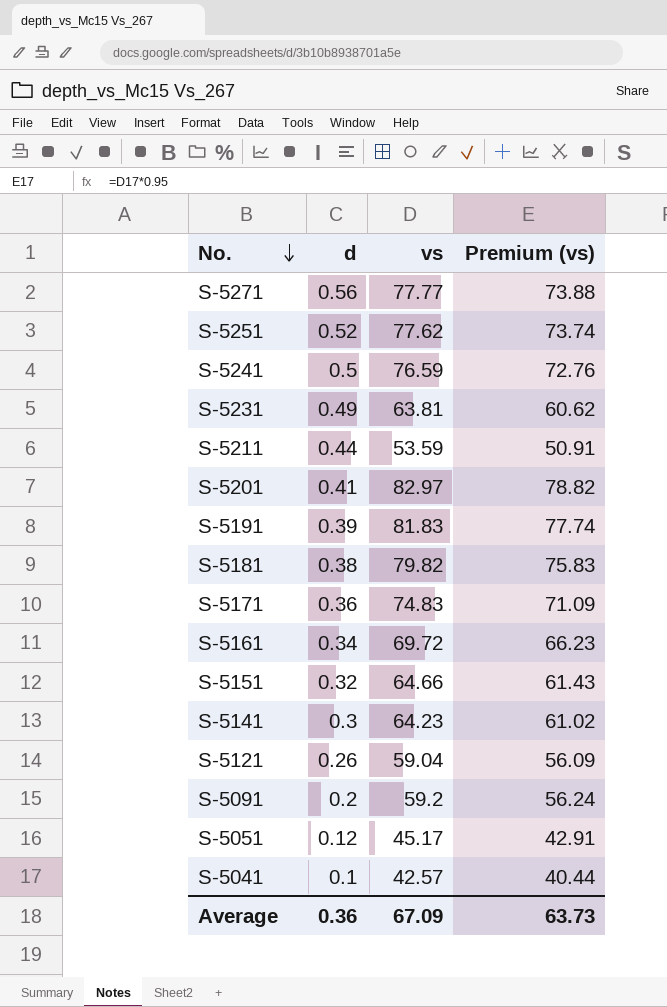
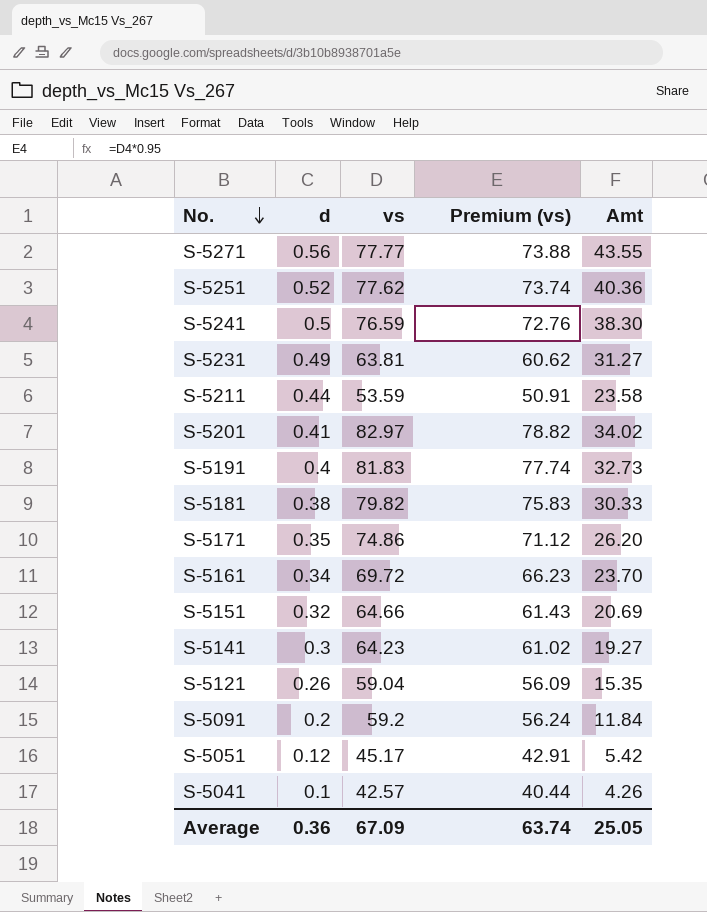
column Amt | formula: none -> [d] * [vs]
S-5191 | d: 0.39 -> 0.4
S-5171 | d: 0.36 -> 0.35
S-5171 | vs: 74.83 -> 74.86
S-5171 | Premium (vs): 71.09 -> 71.12
Average | Premium (vs): 63.73 -> 63.74

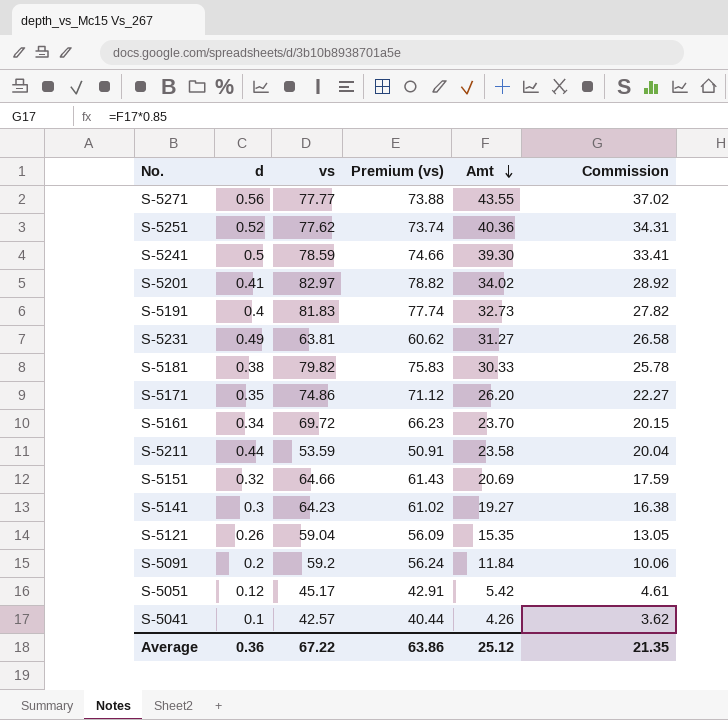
row order: No. descending -> Amt descending
column Commission | formula: none -> [Amt] * 0.85
S-5241 | vs: 76.59 -> 78.59
S-5241 | Premium (vs): 72.76 -> 74.66
S-5241 | Amt: 38.30 -> 39.30
Average | vs: 67.09 -> 67.22
Average | Premium (vs): 63.74 -> 63.86
Average | Amt: 25.05 -> 25.12

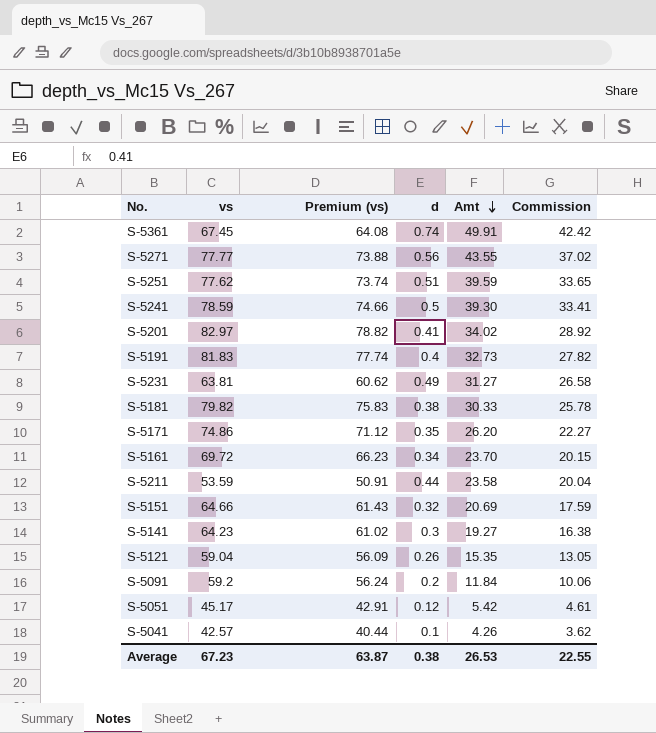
column d | position: 2 -> 4
row S-5361: none -> 67.45 | 64.08 | 0.74 | 49.91 | 42.42
S-5251 | d: 0.52 -> 0.51
S-5251 | Amt: 40.36 -> 39.59
S-5251 | Commission: 34.31 -> 33.65
Average | vs: 67.22 -> 67.23
Average | Premium (vs): 63.86 -> 63.87
Average | d: 0.36 -> 0.38
Average | Amt: 25.12 -> 26.53
Average | Commission: 21.35 -> 22.55

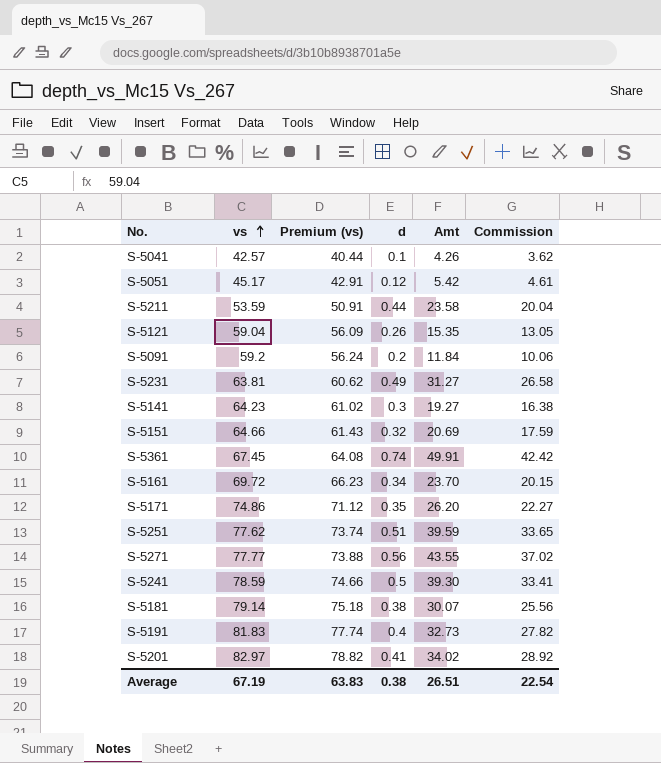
row order: Amt descending -> vs ascending
S-5181 | vs: 79.82 -> 79.14
S-5181 | Premium (vs): 75.83 -> 75.18
S-5181 | Amt: 30.33 -> 30.07
S-5181 | Commission: 25.78 -> 25.56
Average | vs: 67.23 -> 67.19
Average | Premium (vs): 63.87 -> 63.83
Average | Amt: 26.53 -> 26.51
Average | Commission: 22.55 -> 22.54

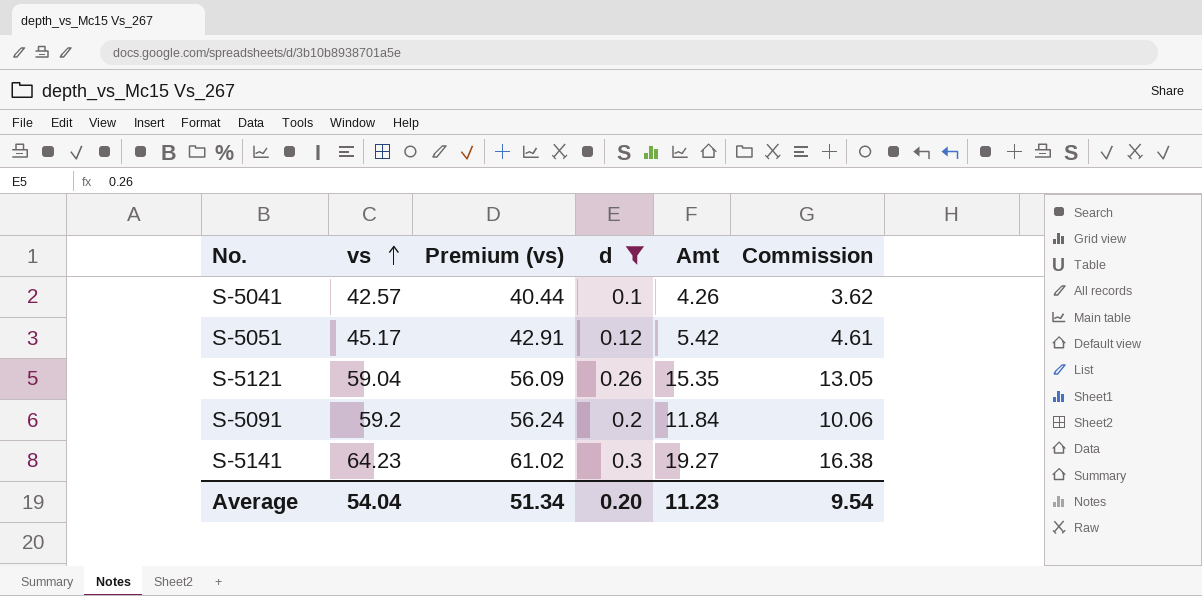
filter: none -> d <= 0.3
Average | vs: 67.19 -> 54.04
Average | Premium (vs): 63.83 -> 51.34
Average | d: 0.38 -> 0.20
Average | Amt: 26.51 -> 11.23
Average | Commission: 22.54 -> 9.54

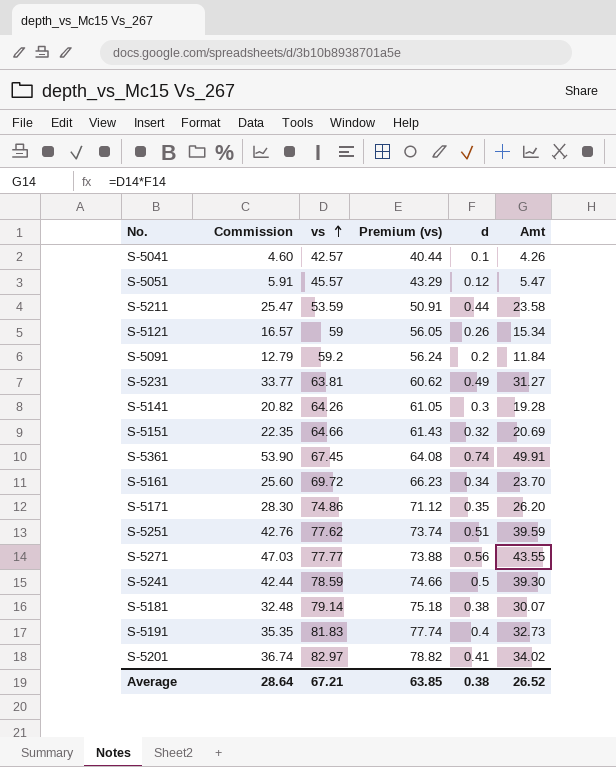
filter: d <= 0.3 -> none
column Commission | formula: [Amt] * 0.85 -> [Amt] * 1.08
column Commission | position: 6 -> 2
S-5051 | vs: 45.17 -> 45.57
S-5051 | Premium (vs): 42.91 -> 43.29
S-5051 | Amt: 5.42 -> 5.47
S-5121 | vs: 59.04 -> 59
S-5121 | Premium (vs): 56.09 -> 56.05
S-5121 | Amt: 15.35 -> 15.34
S-5141 | vs: 64.23 -> 64.26
S-5141 | Premium (vs): 61.02 -> 61.05
S-5141 | Amt: 19.27 -> 19.28
Average | Commission: 9.54 -> 28.64
Average | vs: 54.04 -> 67.21
Average | Premium (vs): 51.34 -> 63.85
Average | d: 0.20 -> 0.38
Average | Amt: 11.23 -> 26.52

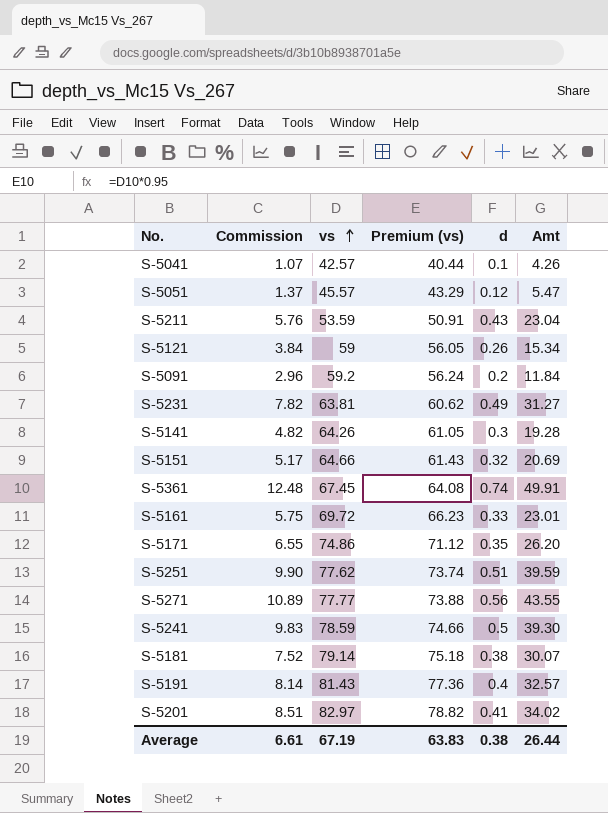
column Commission | formula: [Amt] * 1.08 -> [Amt] * 0.25
S-5211 | d: 0.44 -> 0.43
S-5211 | Amt: 23.58 -> 23.04
S-5161 | d: 0.34 -> 0.33
S-5161 | Amt: 23.70 -> 23.01
S-5191 | vs: 81.83 -> 81.43
S-5191 | Premium (vs): 77.74 -> 77.36
S-5191 | Amt: 32.73 -> 32.57
Average | Commission: 28.64 -> 6.61
Average | vs: 67.21 -> 67.19
Average | Premium (vs): 63.85 -> 63.83
Average | Amt: 26.52 -> 26.44

